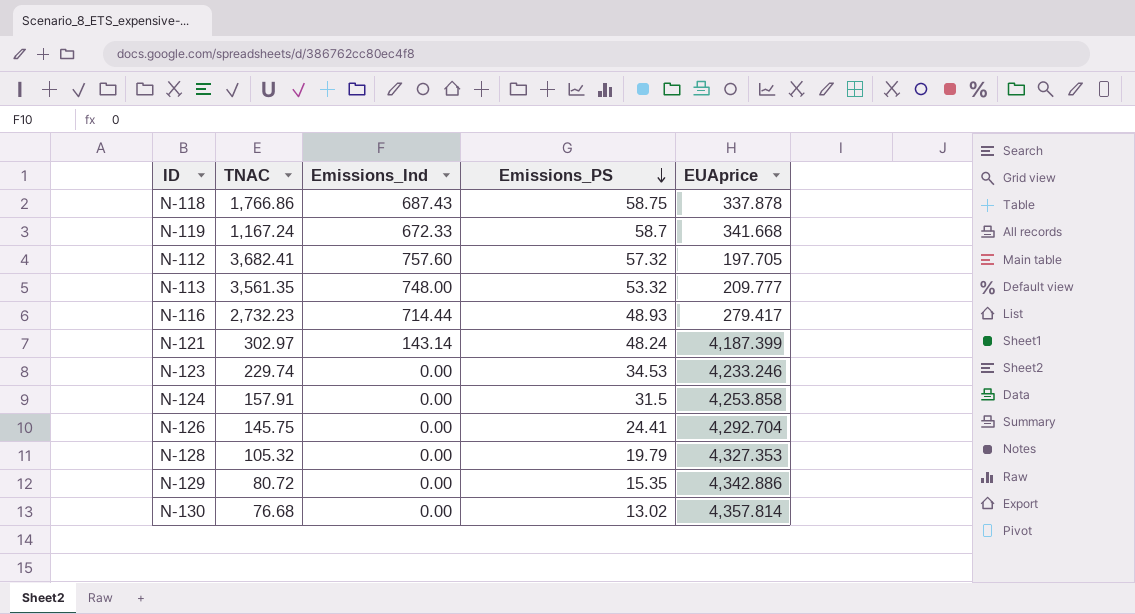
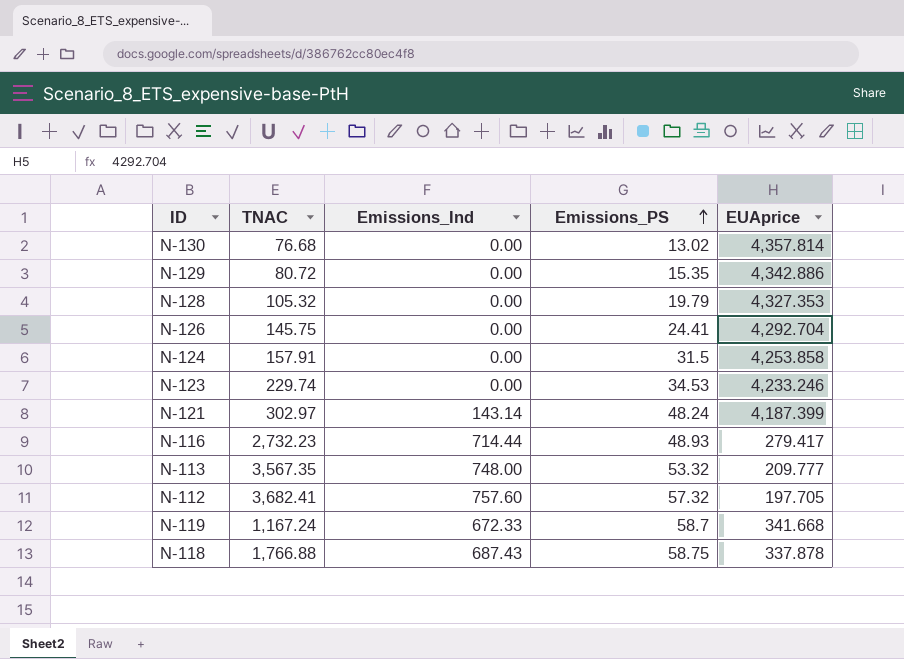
row order: Emissions_PS descending -> Emissions_PS ascending
N-113 | TNAC: 3,561.35 -> 3,567.35
N-118 | TNAC: 1,766.86 -> 1,766.88

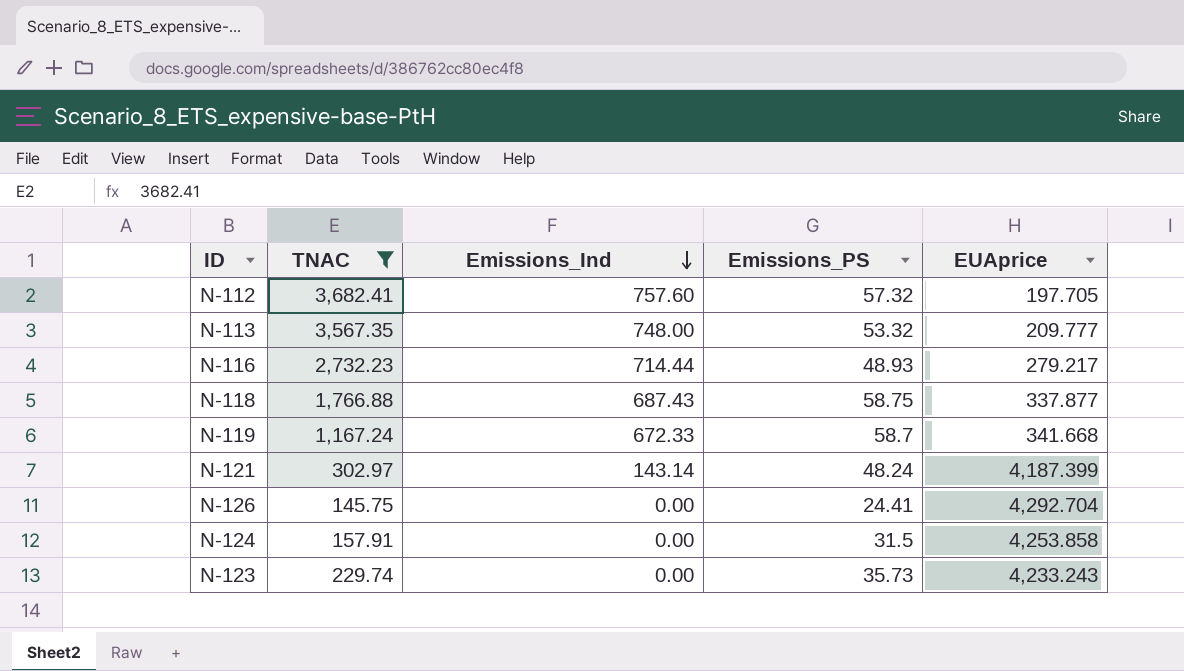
filter: none -> TNAC >= 145.75
row order: Emissions_PS ascending -> Emissions_Ind descending
N-116 | EUAprice: 279.417 -> 279.217
N-118 | EUAprice: 337.878 -> 337.877
N-123 | Emissions_PS: 34.53 -> 35.73
N-123 | EUAprice: 4,233.246 -> 4,233.243

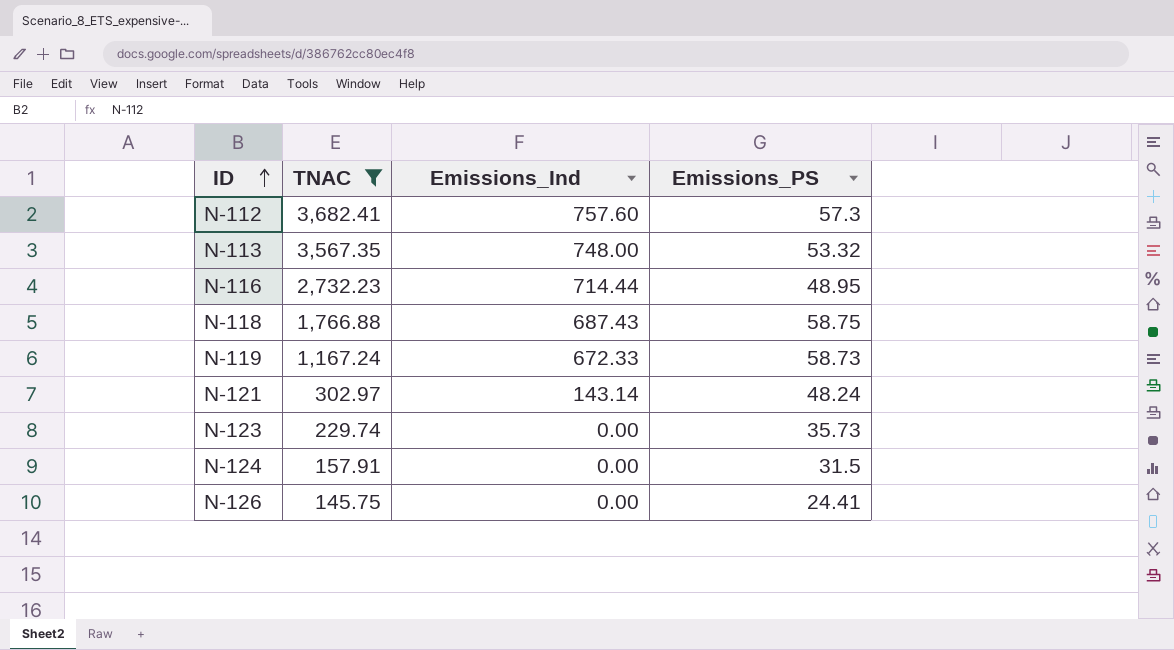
row order: Emissions_Ind descending -> ID ascending
column EUAprice | position: 5 -> none
N-112 | Emissions_PS: 57.32 -> 57.3
N-116 | Emissions_PS: 48.93 -> 48.95
N-119 | Emissions_PS: 58.7 -> 58.73

